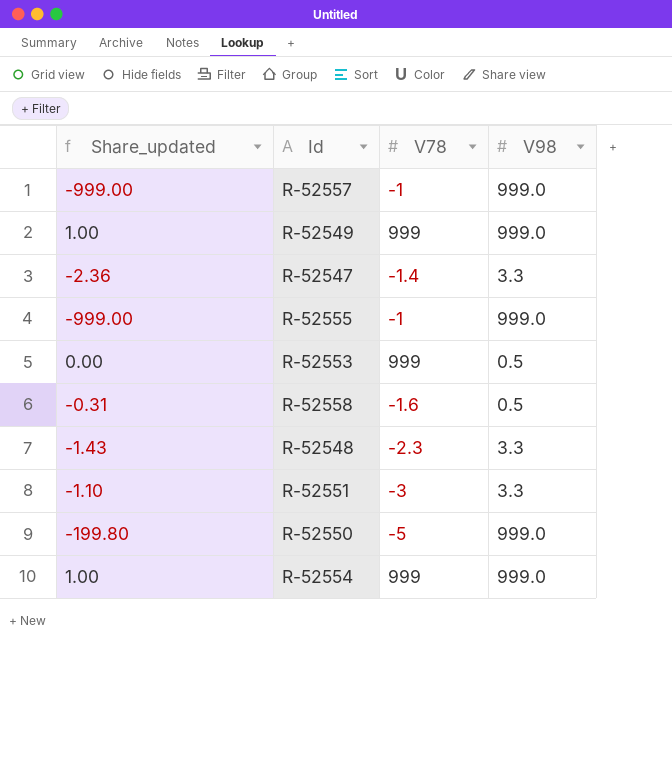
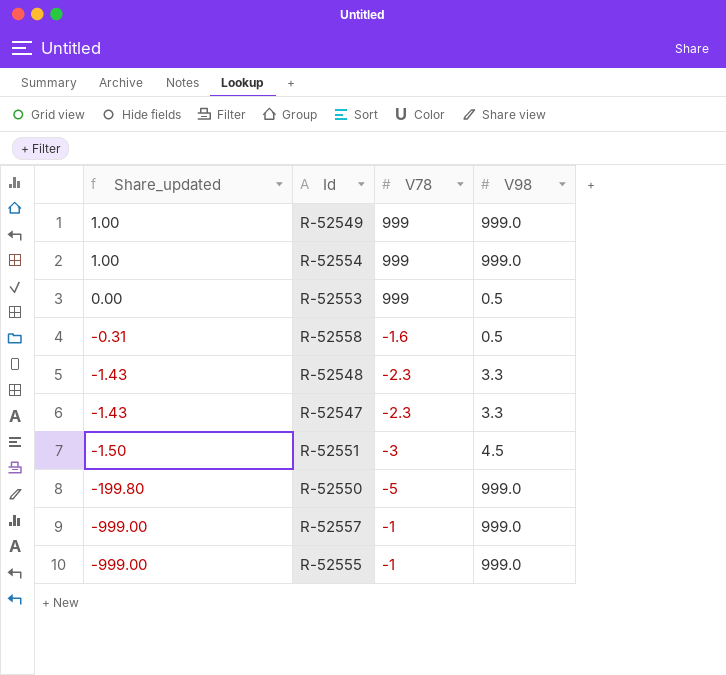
row order: none -> Share_updated descending
R-52547 | Share_updated: -2.36 -> -1.43
R-52547 | V78: -1.4 -> -2.3
R-52551 | Share_updated: -1.10 -> -1.50
R-52551 | V98: 3.3 -> 4.5

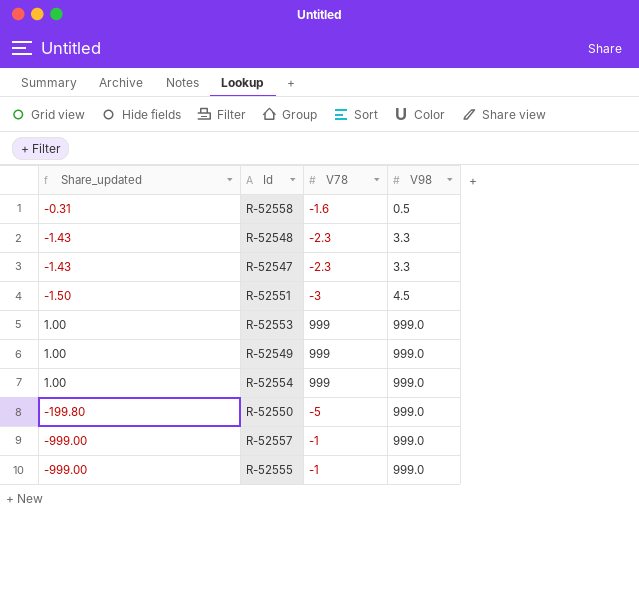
row order: Share_updated descending -> V98 ascending
R-52553 | Share_updated: 0.00 -> 1.00
R-52553 | V98: 0.5 -> 999.0

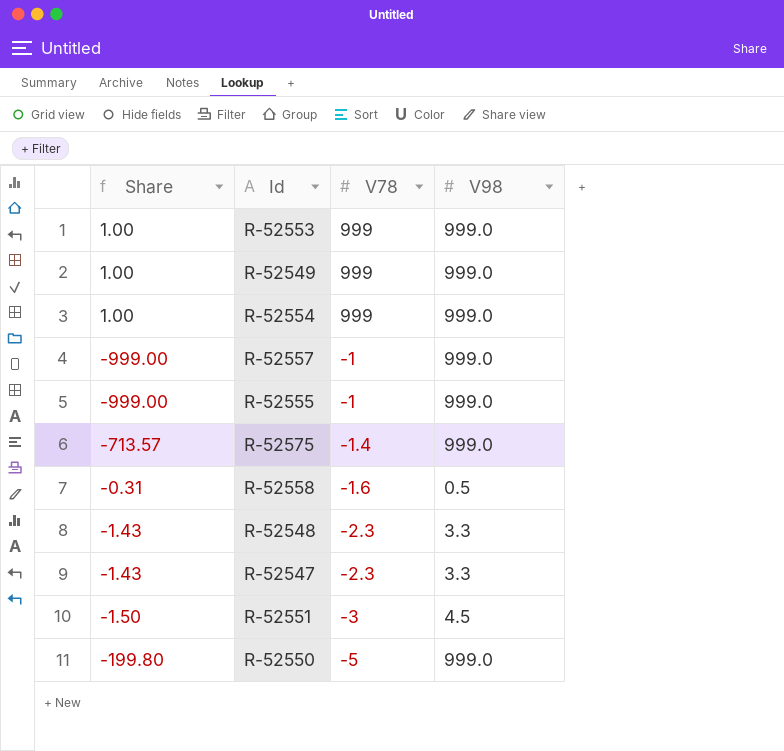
row order: V98 ascending -> V78 descending
column name: Share_updated -> Share
row R-52575: none -> -713.57 | -1.4 | 999.0

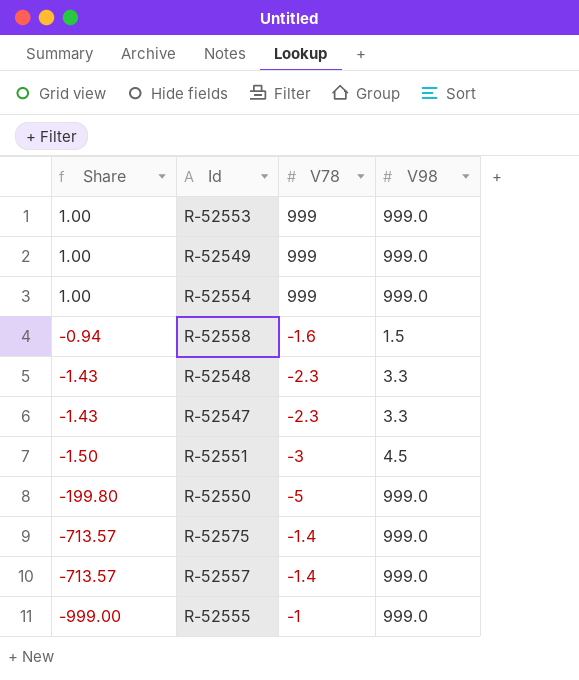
row order: V78 descending -> Share descending
R-52558 | Share: -0.31 -> -0.94
R-52558 | V98: 0.5 -> 1.5
R-52557 | Share: -999.00 -> -713.57
R-52557 | V78: -1 -> -1.4

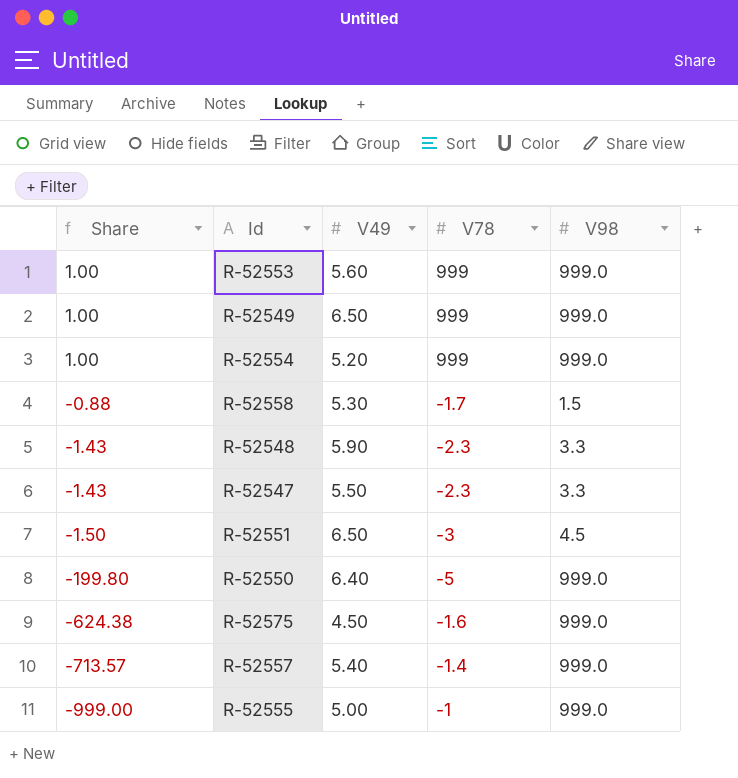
column V49 | position: none -> 3
R-52558 | Share: -0.94 -> -0.88
R-52558 | V78: -1.6 -> -1.7
R-52575 | Share: -713.57 -> -624.38
R-52575 | V78: -1.4 -> -1.6

